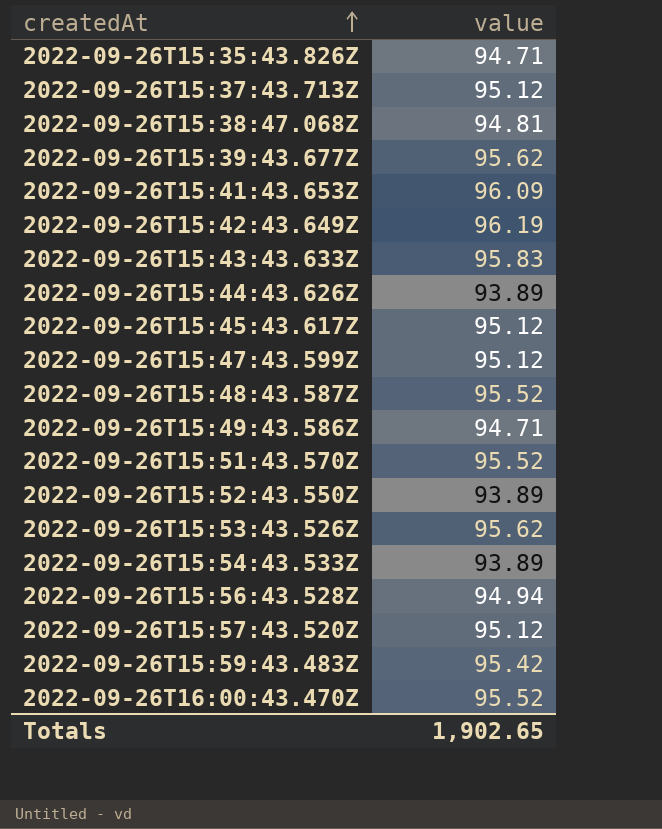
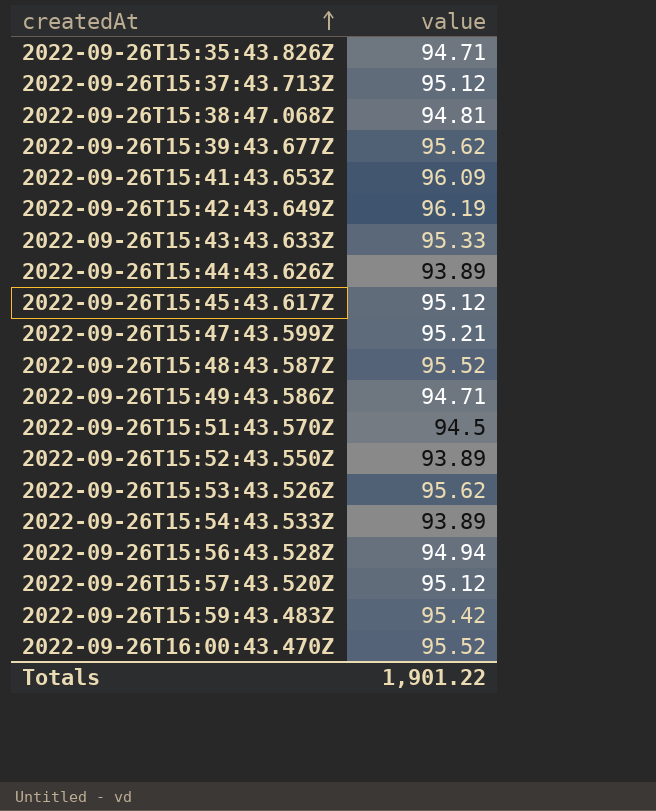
2022-09-26T15:43:43.633Z | value: 95.83 -> 95.33
2022-09-26T15:47:43.599Z | value: 95.12 -> 95.21
2022-09-26T15:51:43.570Z | value: 95.52 -> 94.5
Totals | value: 1,902.65 -> 1,901.22

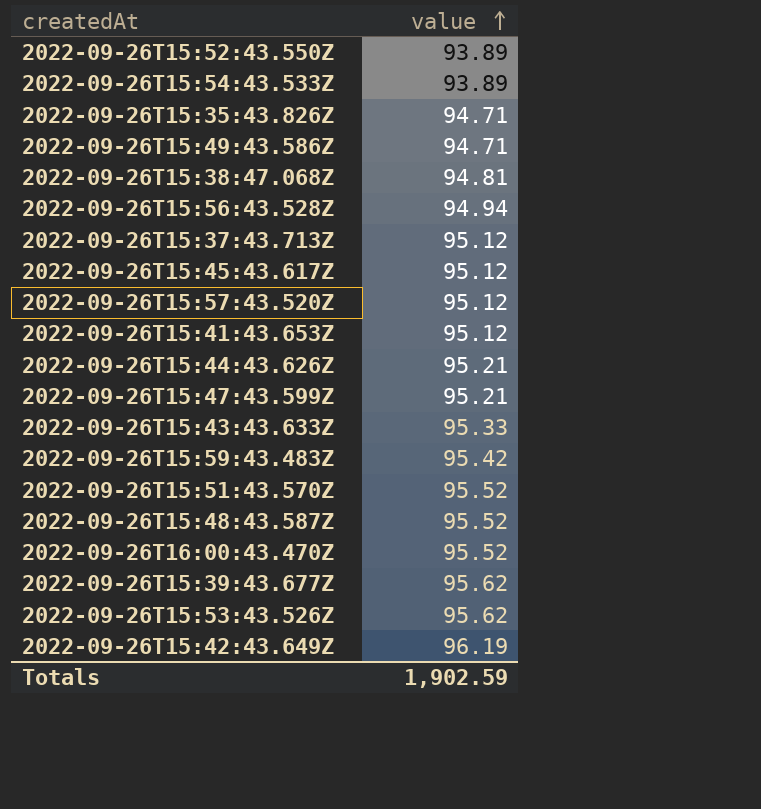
row order: createdAt ascending -> value ascending
2022-09-26T15:41:43.653Z | value: 96.09 -> 95.12
2022-09-26T15:44:43.626Z | value: 93.89 -> 95.21
2022-09-26T15:51:43.570Z | value: 94.5 -> 95.52
Totals | value: 1,901.22 -> 1,902.59

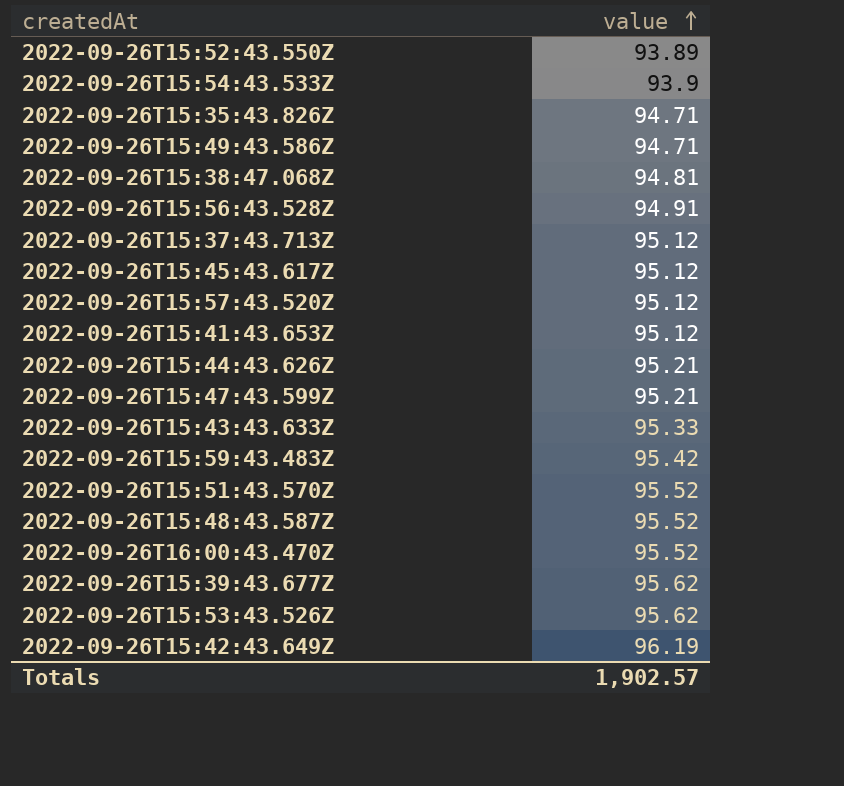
2022-09-26T15:54:43.533Z | value: 93.89 -> 93.9
2022-09-26T15:56:43.528Z | value: 94.94 -> 94.91
Totals | value: 1,902.59 -> 1,902.57

